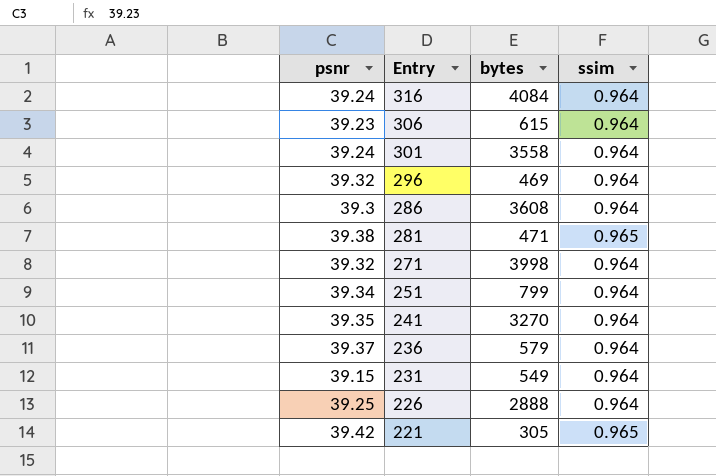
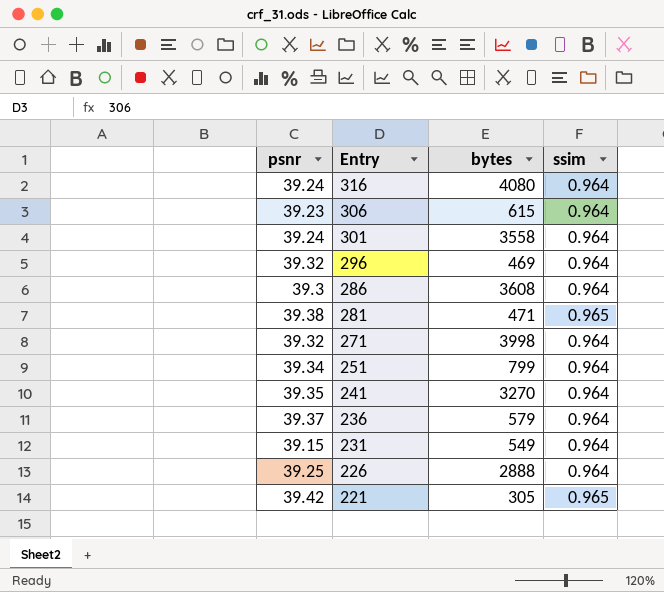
316 | bytes: 4084 -> 4080

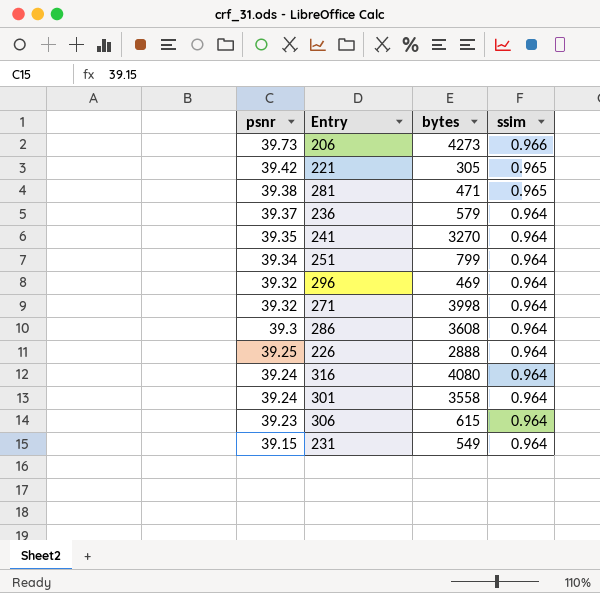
row order: Entry descending -> psnr descending
row 206: none -> 39.73 | 4273 | 0.966

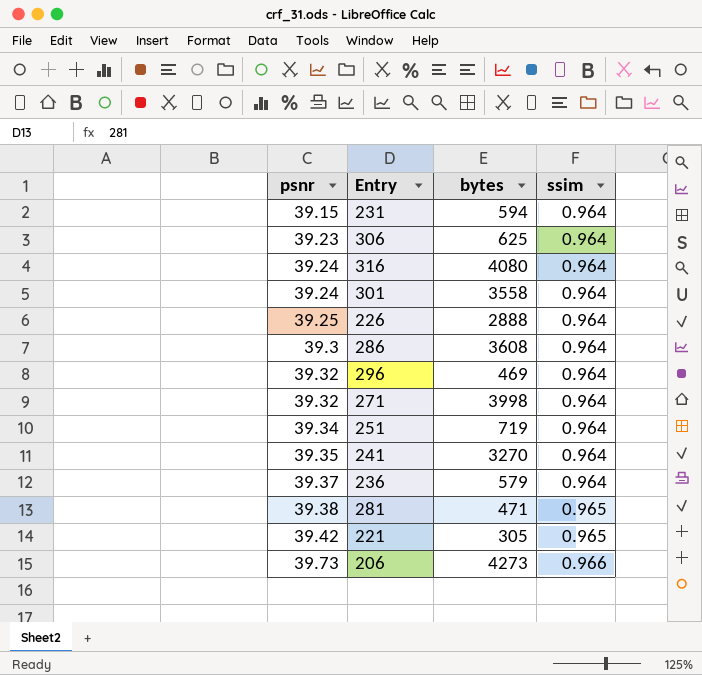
row order: psnr descending -> psnr ascending
231 | bytes: 549 -> 594
306 | bytes: 615 -> 625
251 | bytes: 799 -> 719

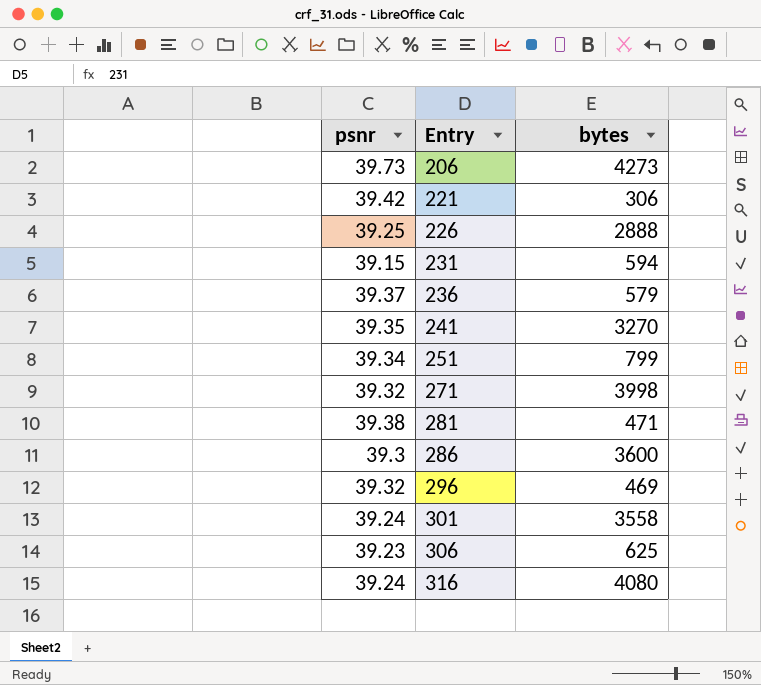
row order: psnr ascending -> Entry ascending
column ssim | position: 4 -> none
221 | bytes: 305 -> 306
251 | bytes: 719 -> 799
286 | bytes: 3608 -> 3600

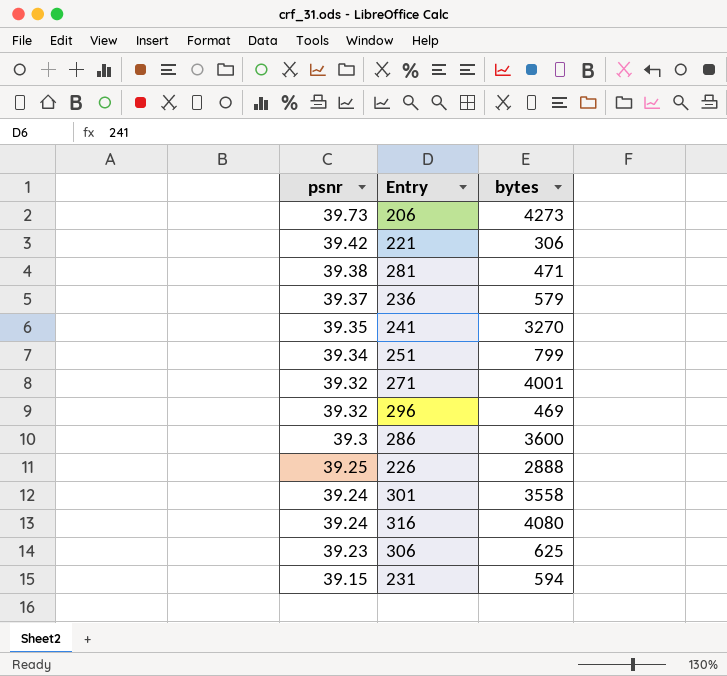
row order: Entry ascending -> psnr descending
271 | bytes: 3998 -> 4001

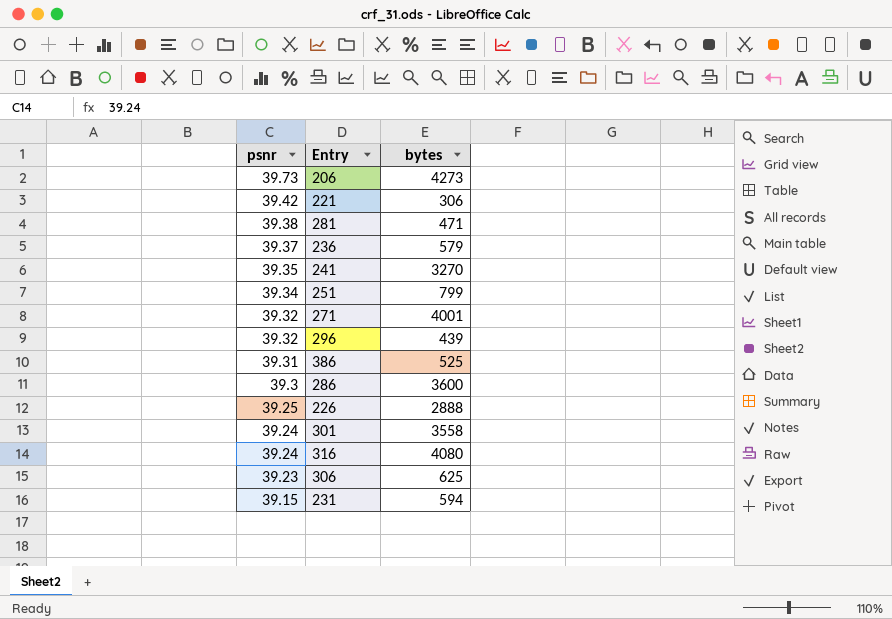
296 | bytes: 469 -> 439
row 386: none -> 39.31 | 525

